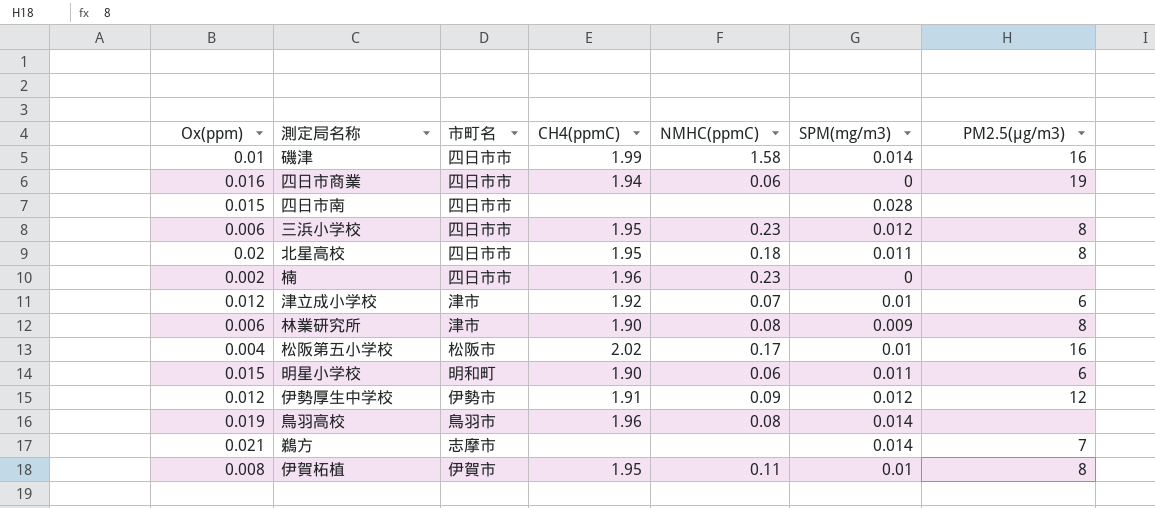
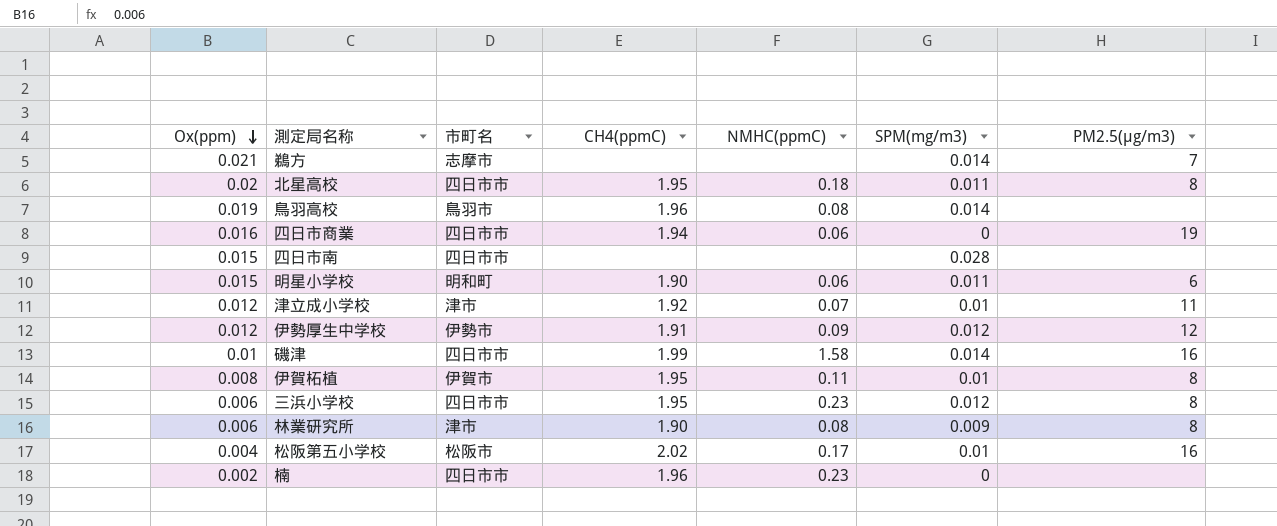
row order: none -> Ox(ppm) descending
津立成小学校 | PM2.5(μg/m3): 6 -> 11

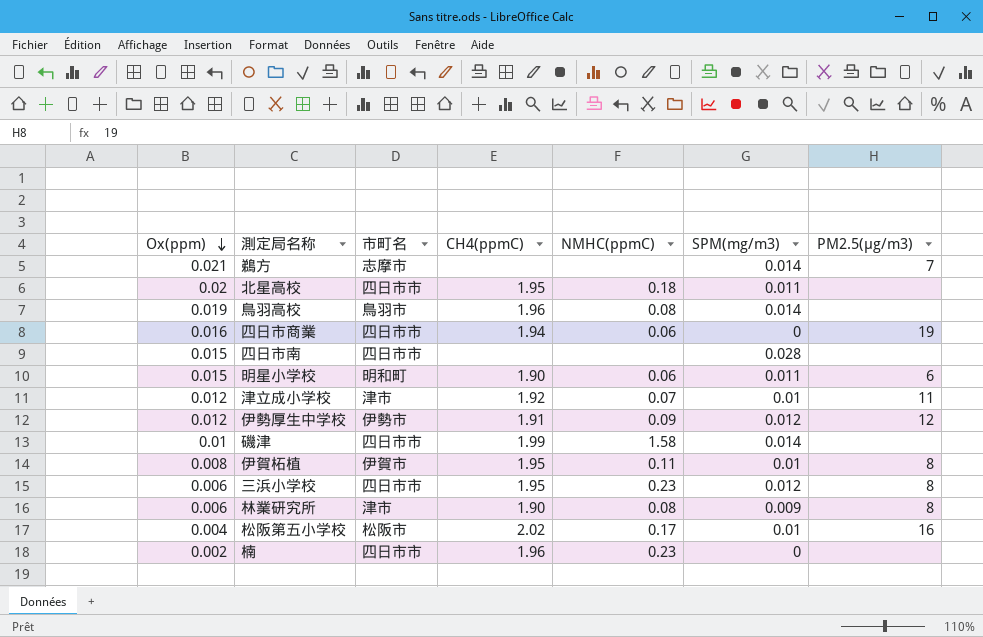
北星高校 | PM2.5(μg/m3): 8 -> none
磯津 | PM2.5(μg/m3): 16 -> none

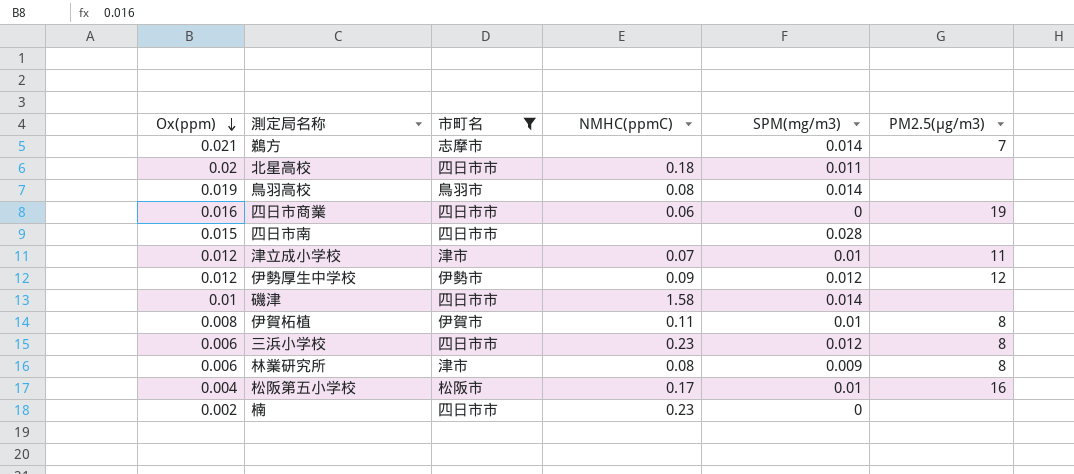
filter: none -> 市町名 != 明和町
column CH4(ppmC) | position: 4 -> none

